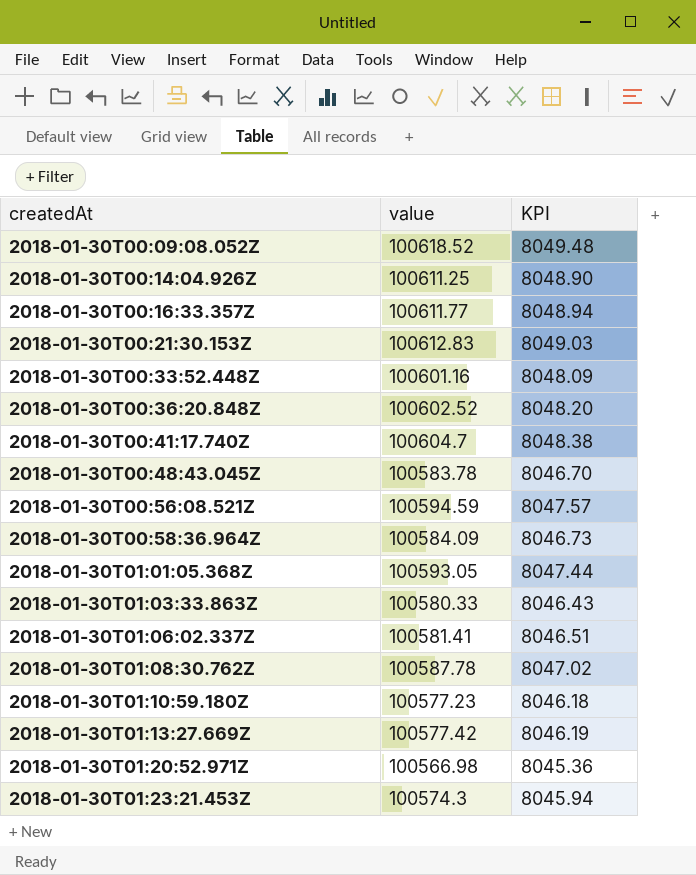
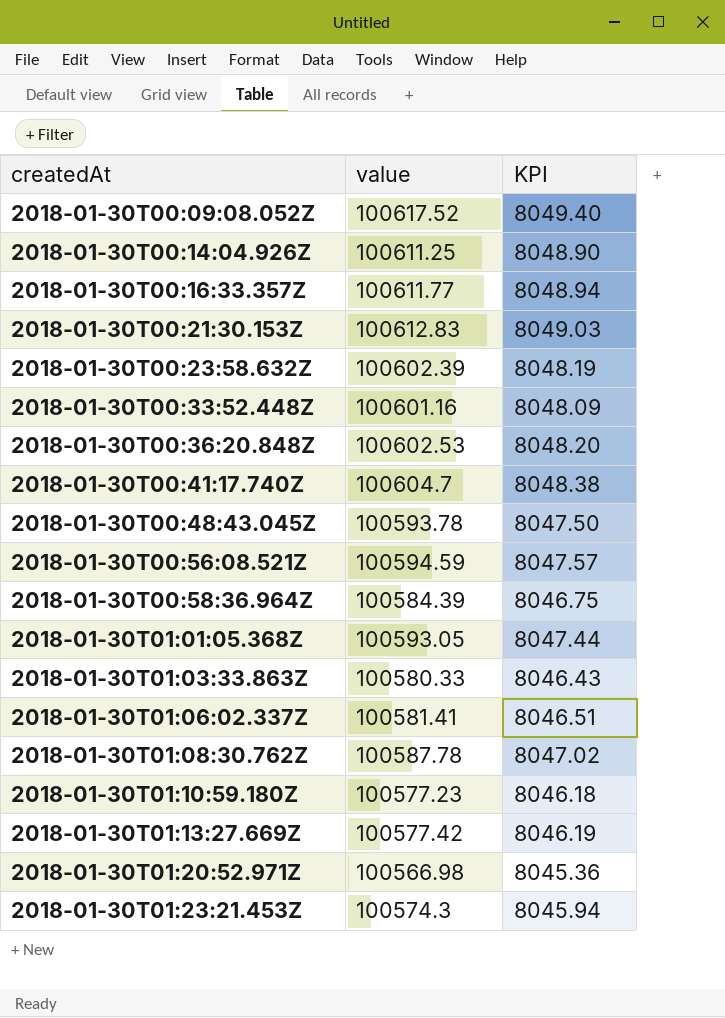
2018-01-30T00:09:08.052Z | value: 100618.52 -> 100617.52
2018-01-30T00:09:08.052Z | KPI: 8049.48 -> 8049.40
row 2018-01-30T00:23:58.632Z: none -> 100602.39 | 8048.19
2018-01-30T00:36:20.848Z | value: 100602.52 -> 100602.53
2018-01-30T00:48:43.045Z | value: 100583.78 -> 100593.78
2018-01-30T00:48:43.045Z | KPI: 8046.70 -> 8047.50
2018-01-30T00:58:36.964Z | value: 100584.09 -> 100584.39
2018-01-30T00:58:36.964Z | KPI: 8046.73 -> 8046.75

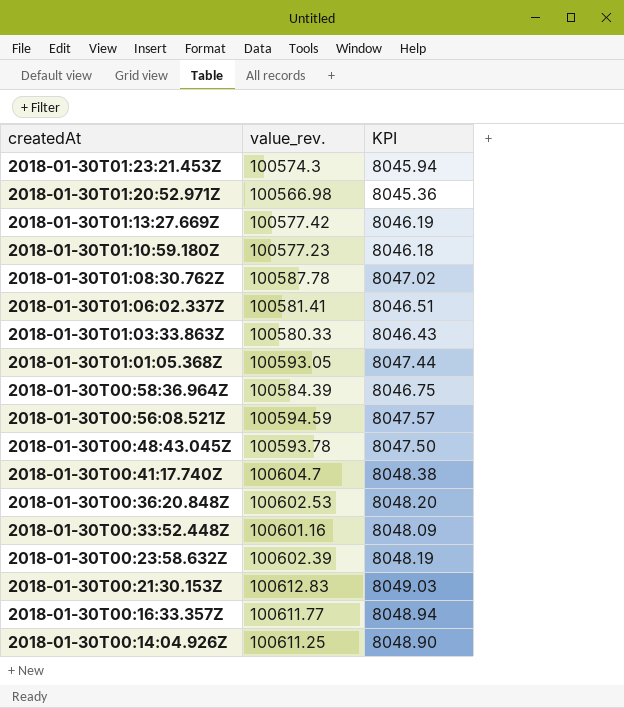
row order: createdAt ascending -> createdAt descending
column name: value -> value_rev.
row 2018-01-30T00:09:08.052Z: 100617.52 | 8049.40 -> none

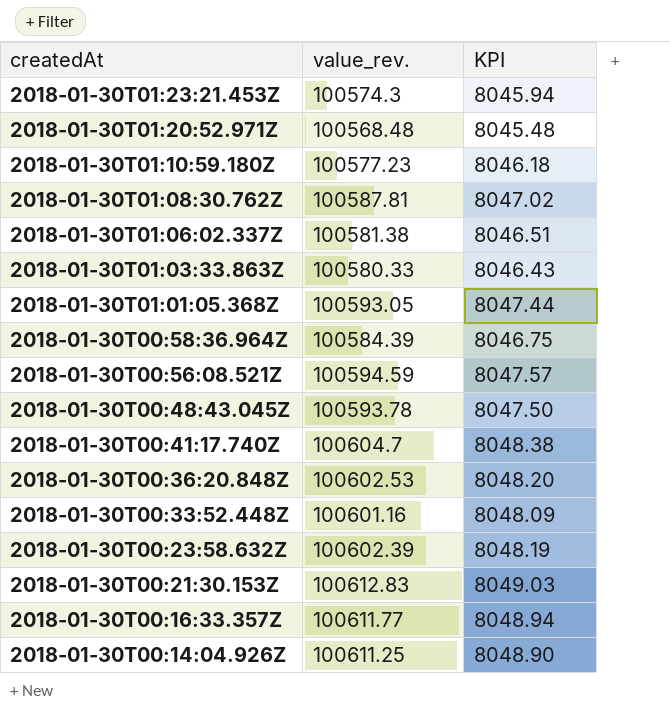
row 2018-01-30T01:13:27.669Z: 100577.42 | 8046.19 -> none
2018-01-30T01:20:52.971Z | value_rev.: 100566.98 -> 100568.48
2018-01-30T01:20:52.971Z | KPI: 8045.36 -> 8045.48
2018-01-30T01:08:30.762Z | value_rev.: 100587.78 -> 100587.81
2018-01-30T01:06:02.337Z | value_rev.: 100581.41 -> 100581.38

